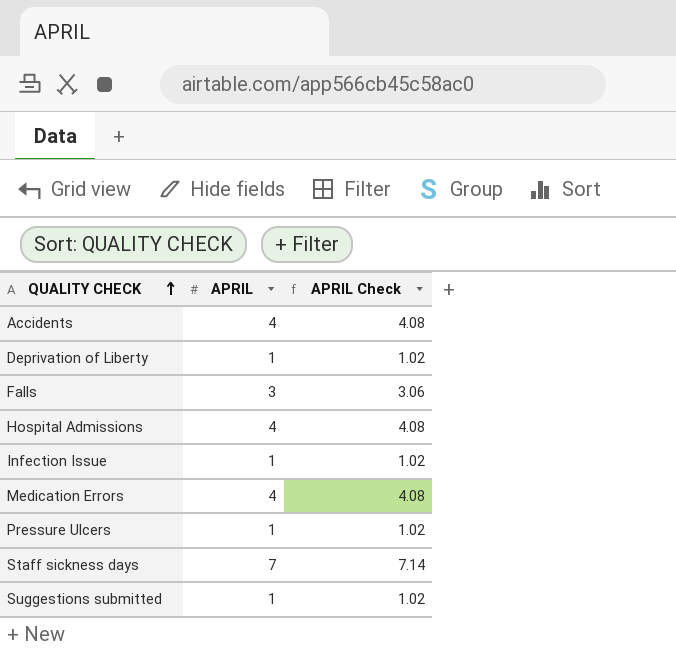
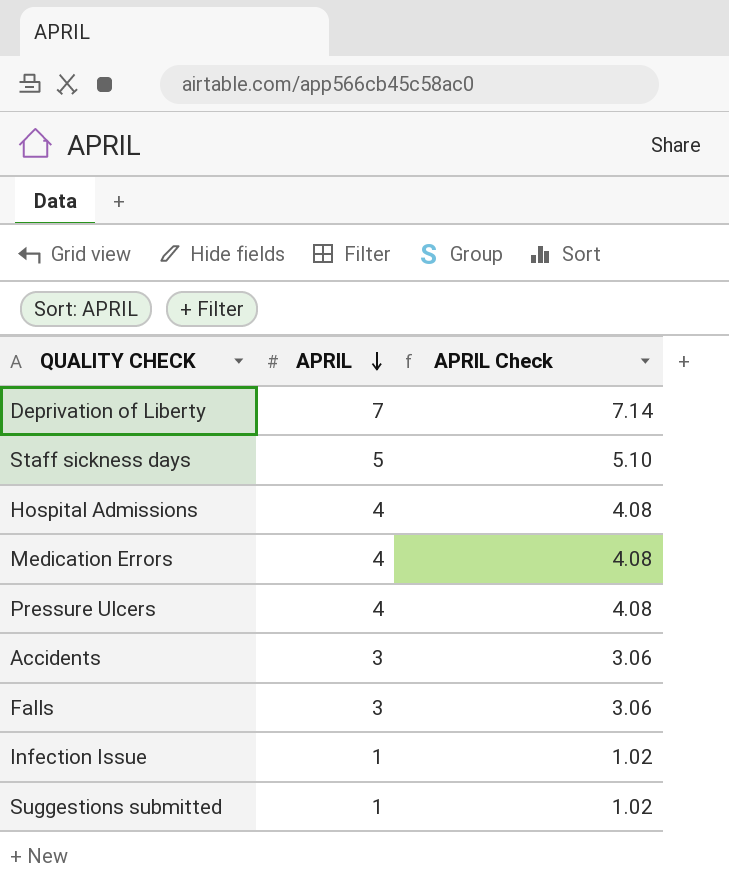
row order: QUALITY CHECK ascending -> APRIL descending
Deprivation of Liberty | APRIL: 1 -> 7
Deprivation of Liberty | APRIL Check: 1.02 -> 7.14
Staff sickness days | APRIL: 7 -> 5
Staff sickness days | APRIL Check: 7.14 -> 5.10
Pressure Ulcers | APRIL: 1 -> 4
Pressure Ulcers | APRIL Check: 1.02 -> 4.08
Accidents | APRIL: 4 -> 3
Accidents | APRIL Check: 4.08 -> 3.06

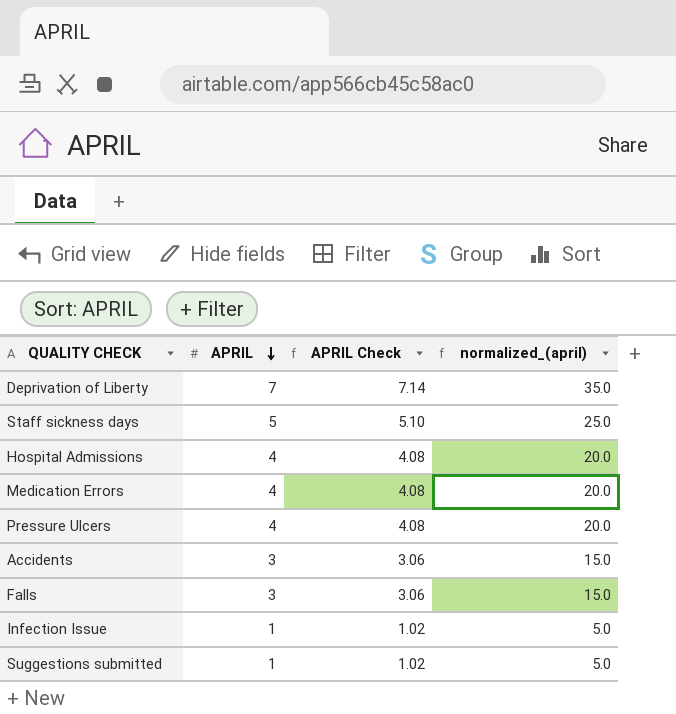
column normalized_(april) | formula: none -> [APRIL] * 5

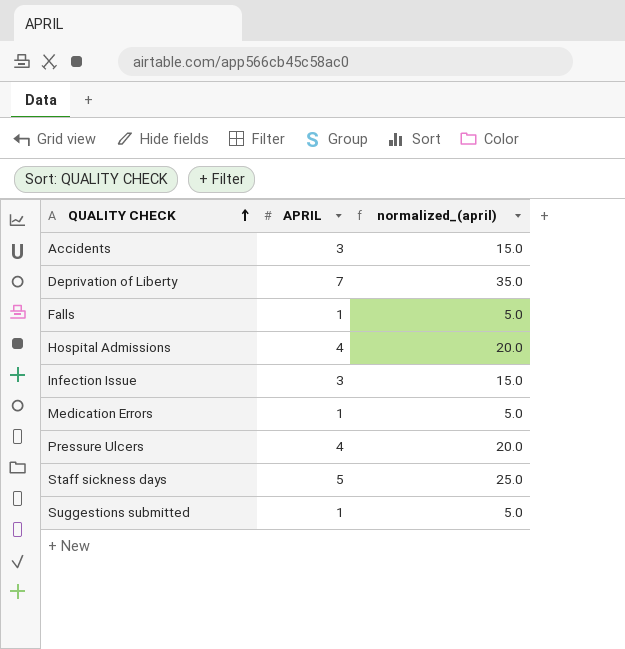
row order: APRIL descending -> QUALITY CHECK ascending
column APRIL Check | formula: [APRIL] * 1.02 -> none
Falls | APRIL: 3 -> 1
Falls | normalized_(april): 15.0 -> 5.0
Infection Issue | APRIL: 1 -> 3
Infection Issue | normalized_(april): 5.0 -> 15.0
Medication Errors | APRIL: 4 -> 1
Medication Errors | normalized_(april): 20.0 -> 5.0

